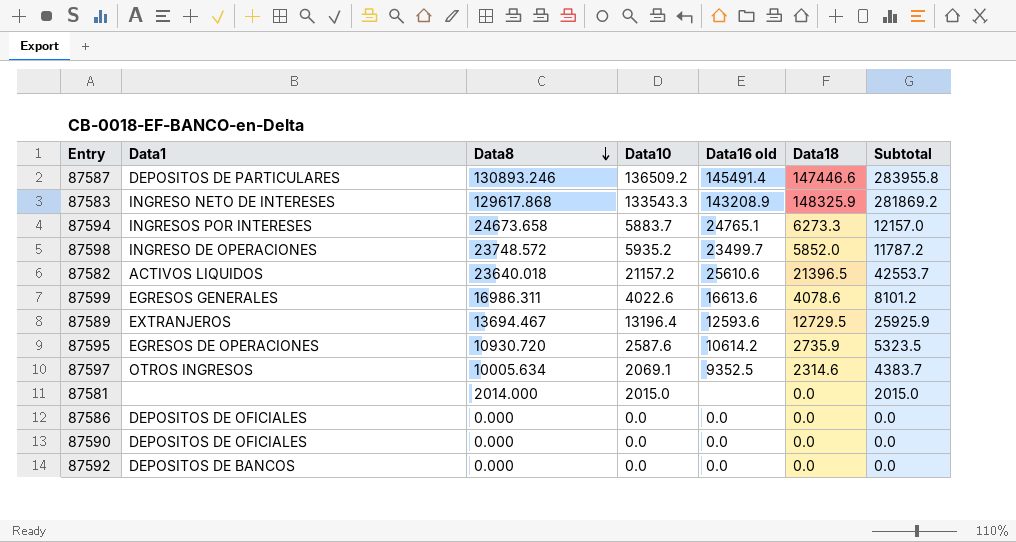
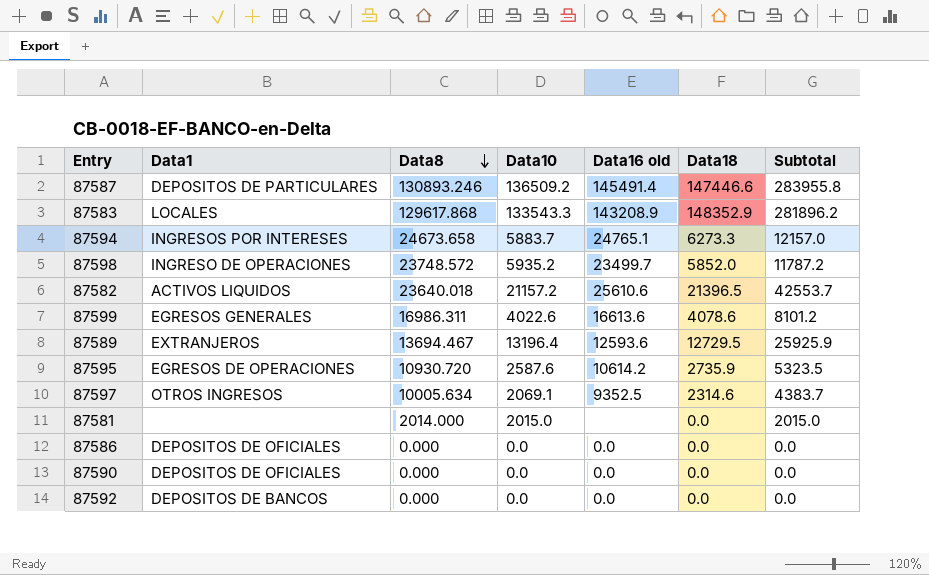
87583 | Data1: INGRESO NETO DE INTERESES -> LOCALES
87583 | Data18: 148325.9 -> 148352.9
87583 | Subtotal: 281869.2 -> 281896.2

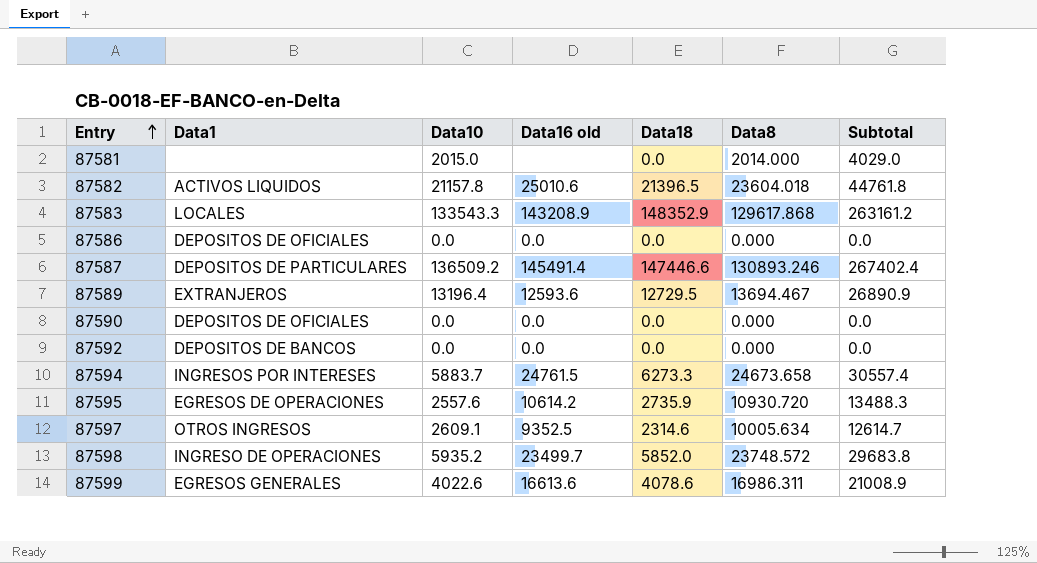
row order: Data8 descending -> Entry ascending
column Data8 | position: 3 -> 6
column Subtotal | formula: [Data10] + [Data18] -> [Data10] + [Data8]
87582 | Data10: 21157.2 -> 21157.8
87582 | Data16 old: 25610.6 -> 25010.6
87582 | Data8: 23640.018 -> 23604.018
87594 | Data16 old: 24765.1 -> 24761.5
87595 | Data10: 2587.6 -> 2557.6
87597 | Data10: 2069.1 -> 2609.1

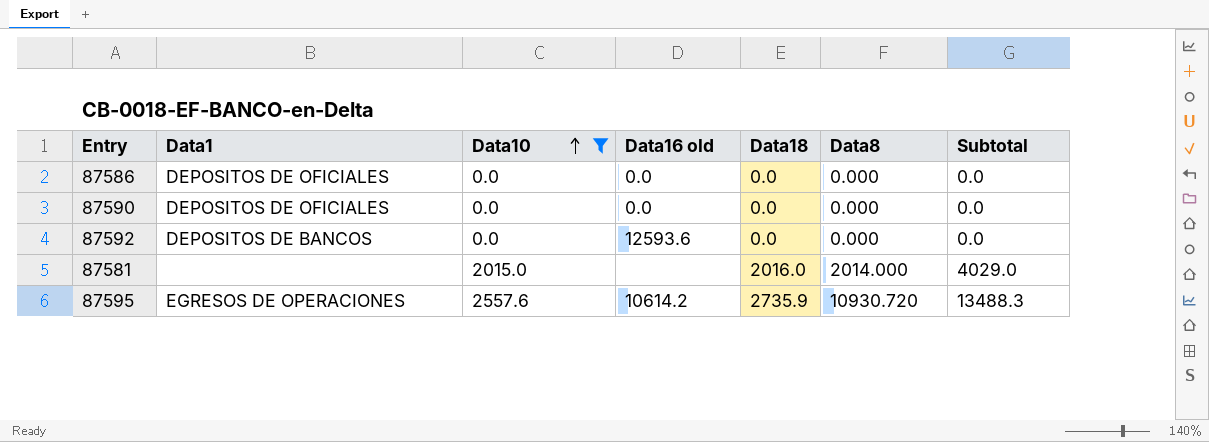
filter: none -> Data10 <= 2557.6
row order: Entry ascending -> Data10 ascending
87592 | Data16 old: 0.0 -> 12593.6
87581 | Data18: 0.0 -> 2016.0

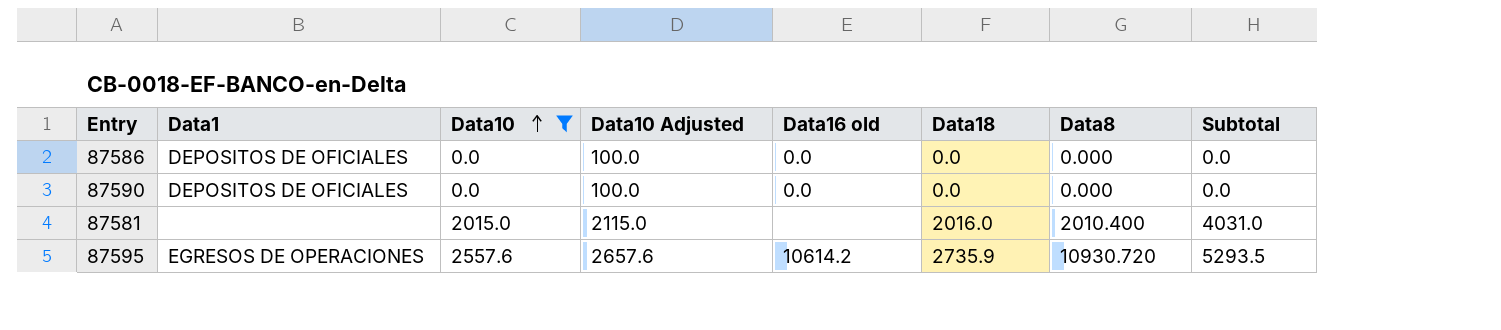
column Data10 Adjusted | formula: none -> [Data10] + 100
column Subtotal | formula: [Data10] + [Data8] -> [Data10] + [Data18]
row 87592: DEPOSITOS DE BANCOS | 0.0 | 12593.6 | 0.0 | 0.000 | 0.0 -> none
87581 | Data8: 2014.000 -> 2010.400

